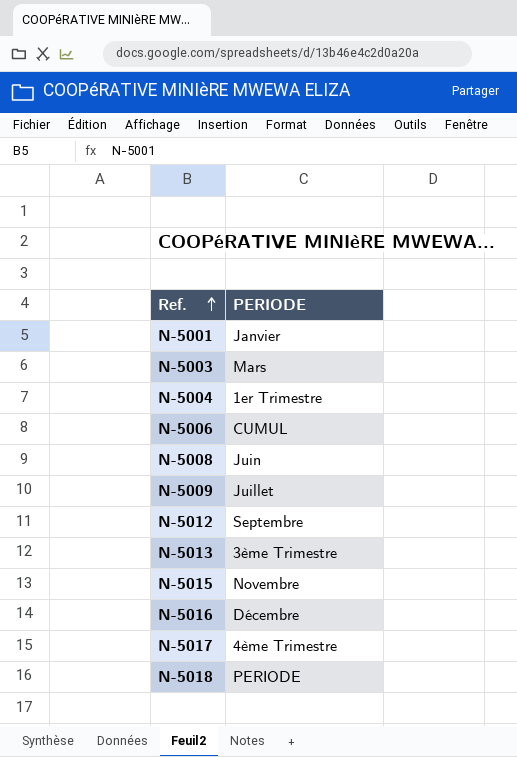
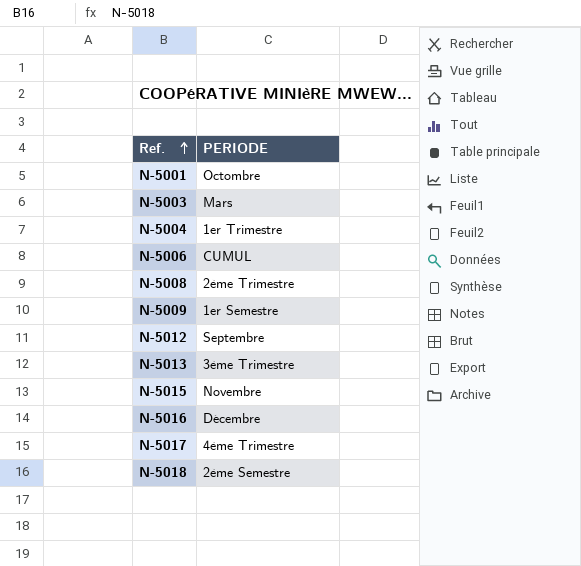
N-5001 | PERIODE: Janvier -> Octombre
N-5008 | PERIODE: Juin -> 2ème Trimestre
N-5009 | PERIODE: Juillet -> 1er Semestre
N-5018 | PERIODE: PERIODE -> 2ème Semestre

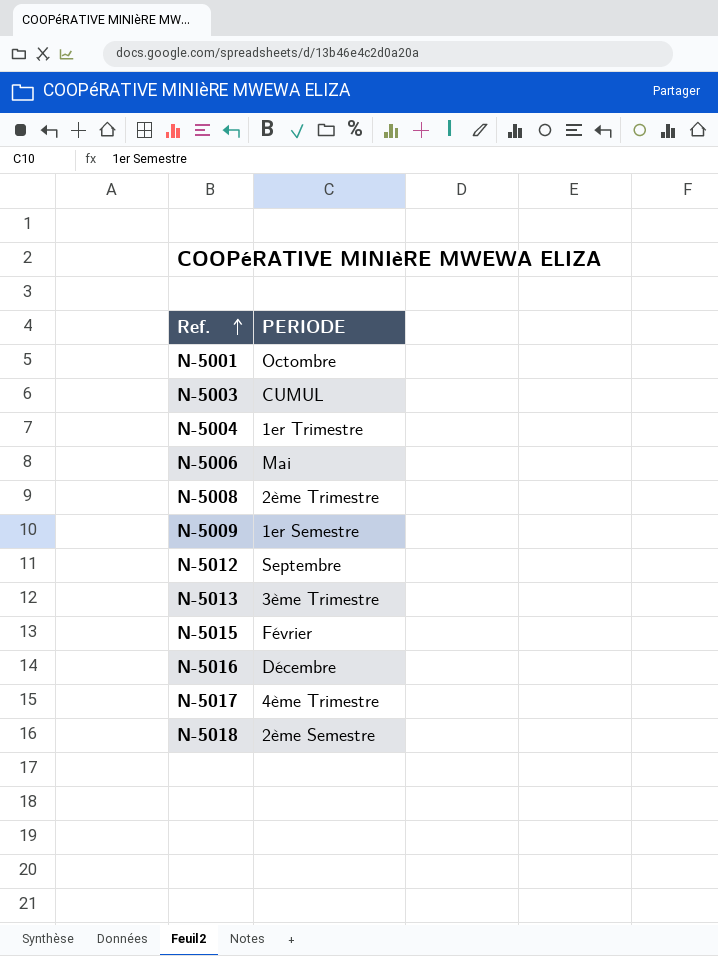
N-5003 | PERIODE: Mars -> CUMUL
N-5006 | PERIODE: CUMUL -> Mai
N-5015 | PERIODE: Novembre -> Février

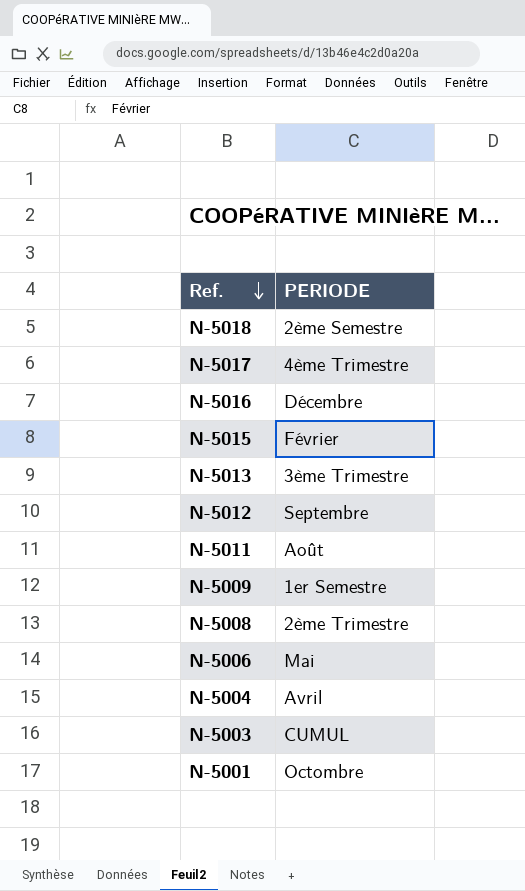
row order: Ref. ascending -> Ref. descending
row N-5011: none -> Août
N-5004 | PERIODE: 1er Trimestre -> Avril

